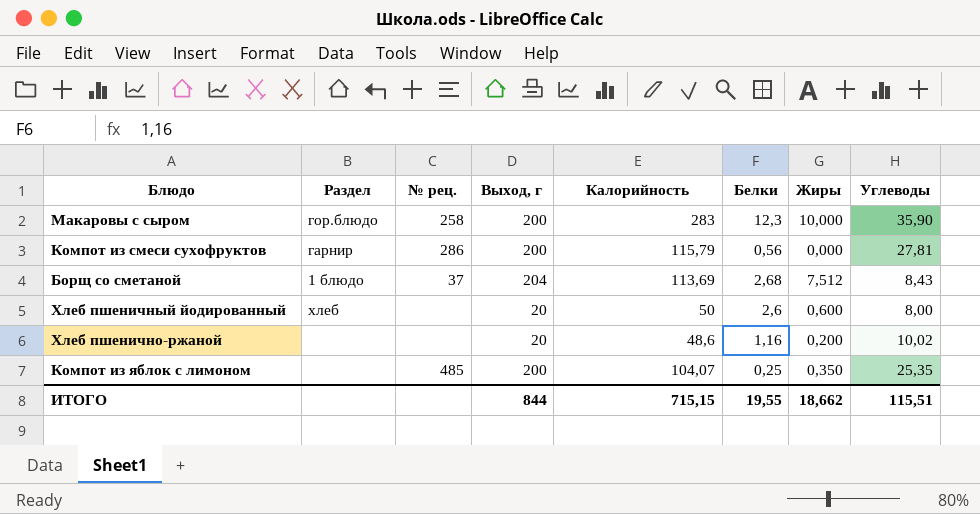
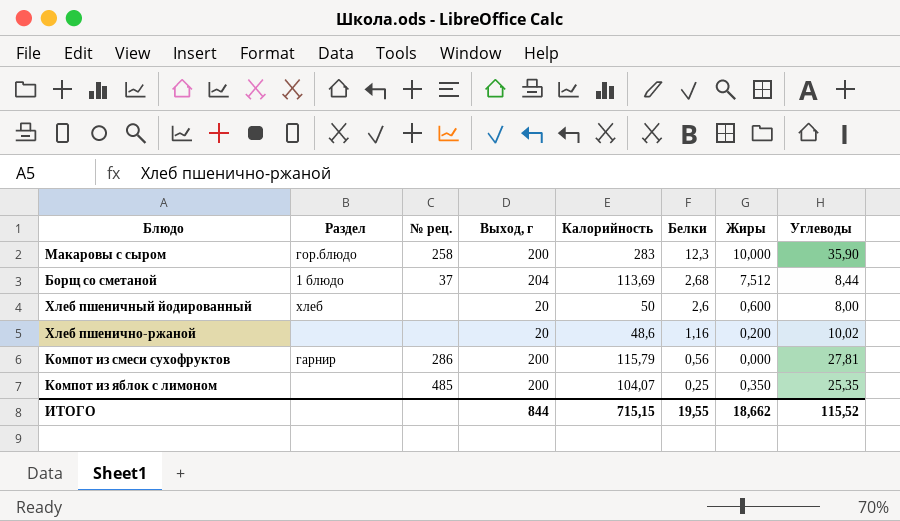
row order: none -> Белки descending
Борщ со сметаной | Углеводы: 8,43 -> 8,44
ИТОГО | Углеводы: 115,51 -> 115,52

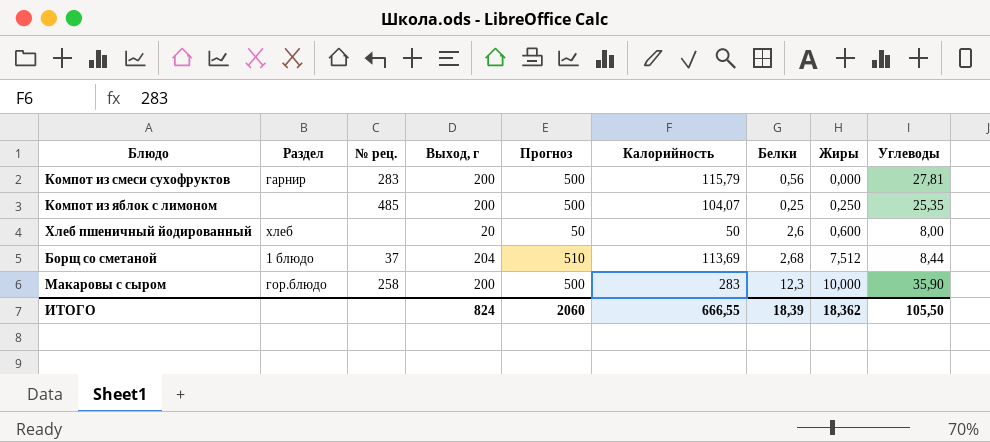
row order: Белки descending -> Жиры ascending
column Прогноз | formula: none -> [Выход, г] * 2,5
row Хлеб пшенично-ржаной: none | none | 20 | 48,6 | 1,16 | 0,200 | 10,02 -> none
Компот из смеси сухофруктов | № рец.: 286 -> 283
Компот из яблок с лимоном | Жиры: 0,350 -> 0,250
ИТОГО | Выход, г: 844 -> 824
ИТОГО | Калорийность: 715,15 -> 666,55
ИТОГО | Белки: 19,55 -> 18,39
ИТОГО | Жиры: 18,662 -> 18,362
ИТОГО | Углеводы: 115,52 -> 105,50

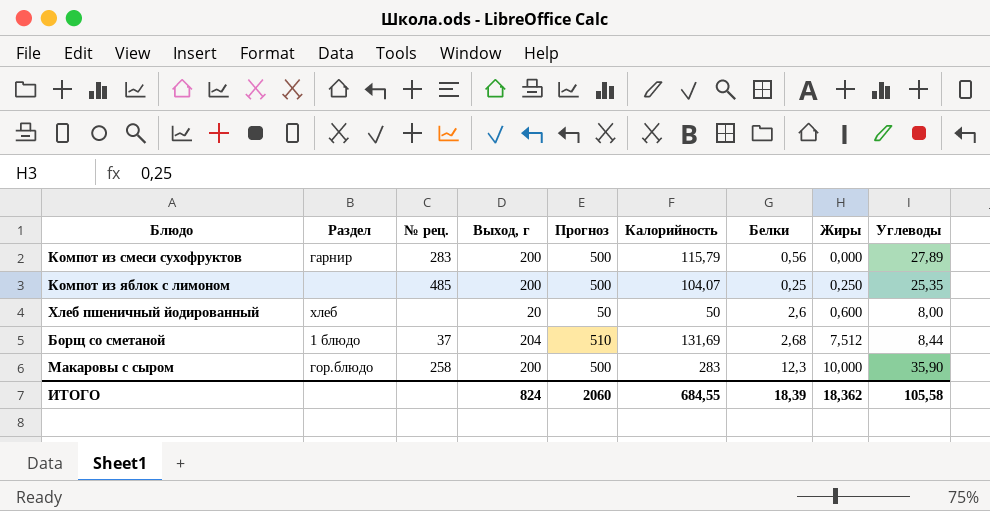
Компот из смеси сухофруктов | Углеводы: 27,81 -> 27,89
Борщ со сметаной | Калорийность: 113,69 -> 131,69
ИТОГО | Калорийность: 666,55 -> 684,55
ИТОГО | Углеводы: 105,50 -> 105,58

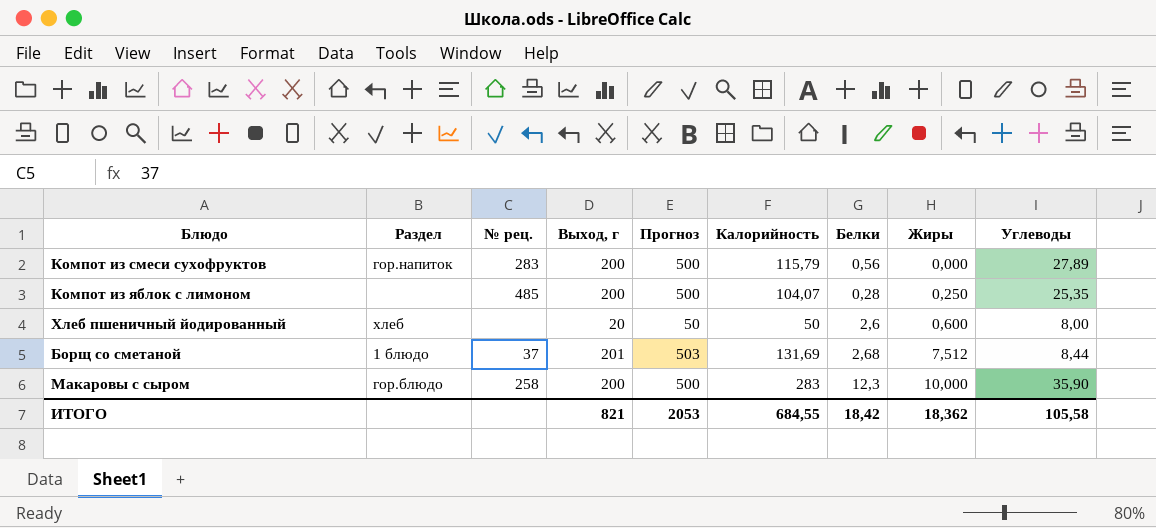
Компот из смеси сухофруктов | Раздел: гарнир -> гор.напиток
Компот из яблок с лимоном | Белки: 0,25 -> 0,28
Борщ со сметаной | Выход, г: 204 -> 201
Борщ со сметаной | Прогноз: 510 -> 503
ИТОГО | Выход, г: 824 -> 821
ИТОГО | Прогноз: 2060 -> 2053
ИТОГО | Белки: 18,39 -> 18,42

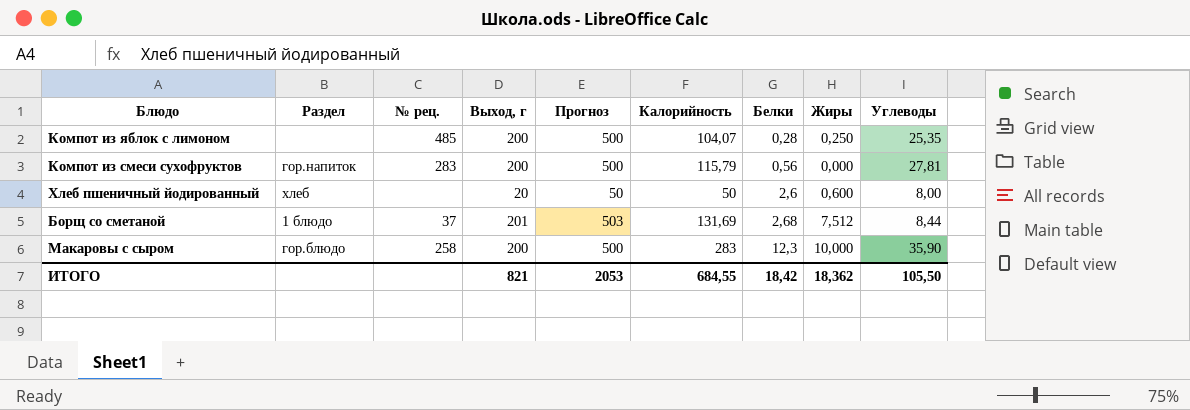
row order: Жиры ascending -> Белки ascending
Компот из смеси сухофруктов | Углеводы: 27,89 -> 27,81
ИТОГО | Углеводы: 105,58 -> 105,50

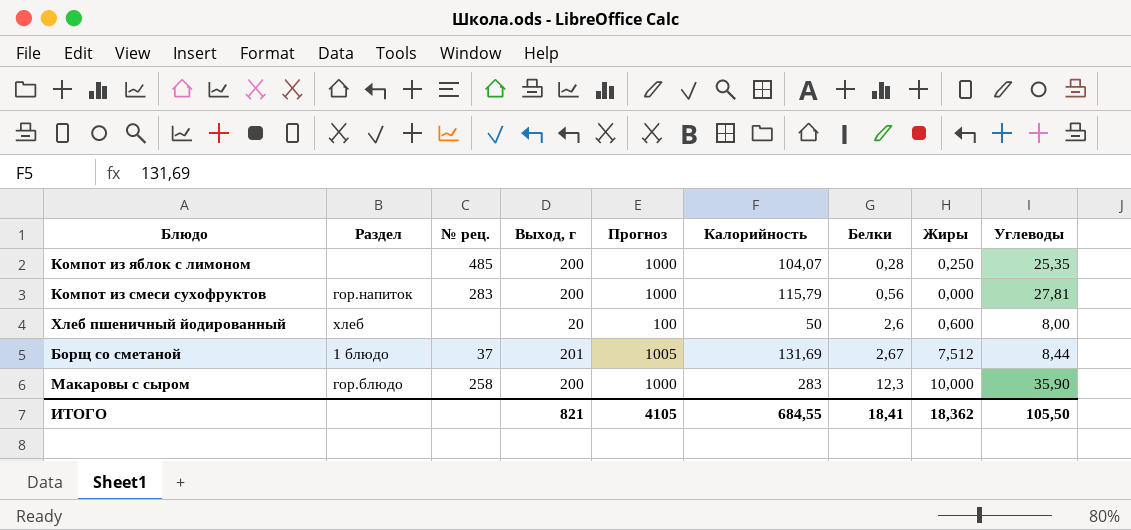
column Прогноз | formula: [Выход, г] * 2,5 -> [Выход, г] * 5
Борщ со сметаной | Белки: 2,68 -> 2,67
ИТОГО | Прогноз: 2053 -> 4105
ИТОГО | Белки: 18,42 -> 18,41

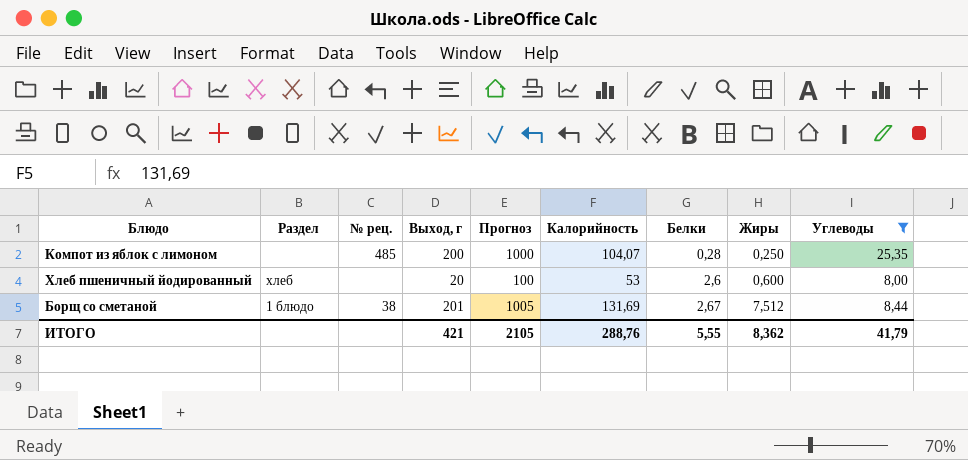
filter: none -> Углеводы <= 25,35
Хлеб пшеничный йодированный | Калорийность: 50 -> 53
Борщ со сметаной | № рец.: 37 -> 38
ИТОГО | Выход, г: 821 -> 421
ИТОГО | Прогноз: 4105 -> 2105
ИТОГО | Калорийность: 684,55 -> 288,76
ИТОГО | Белки: 18,41 -> 5,55
ИТОГО | Жиры: 18,362 -> 8,362
ИТОГО | Углеводы: 105,50 -> 41,79

